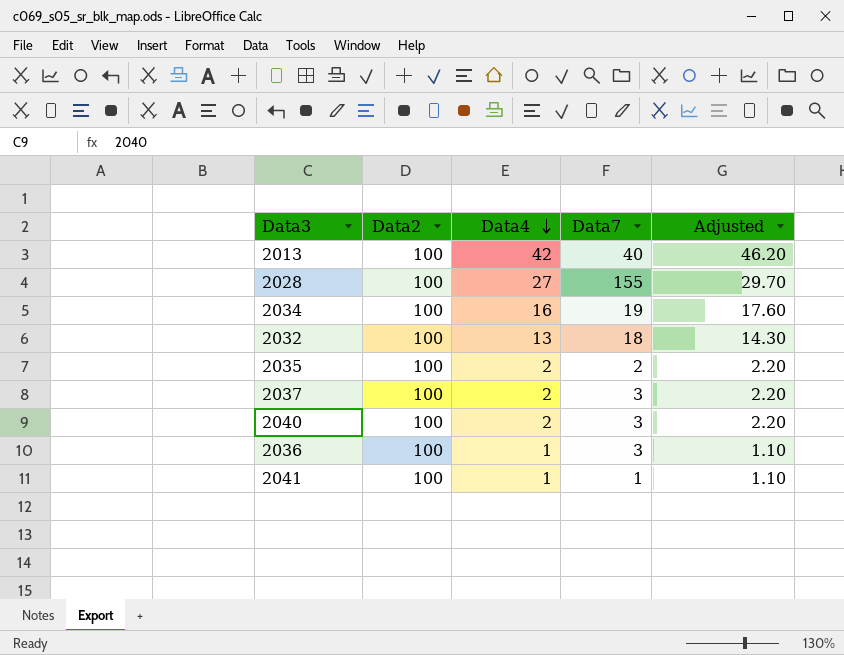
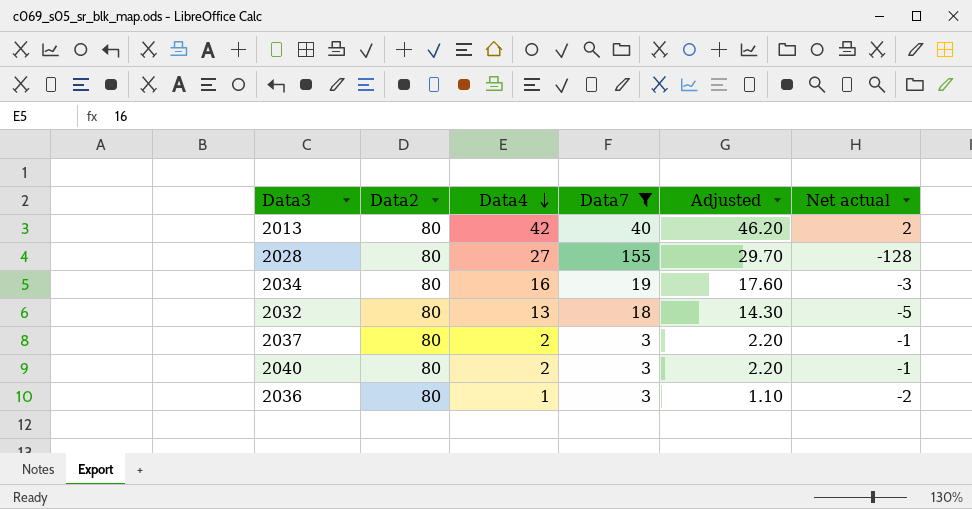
filter: none -> Data7 >= 3
column Net actual | formula: none -> [Data4] - [Data7]
2013 | Data2: 100 -> 80
2028 | Data2: 100 -> 80
2034 | Data2: 100 -> 80
2032 | Data2: 100 -> 80
2037 | Data2: 100 -> 80
2040 | Data2: 100 -> 80
2036 | Data2: 100 -> 80

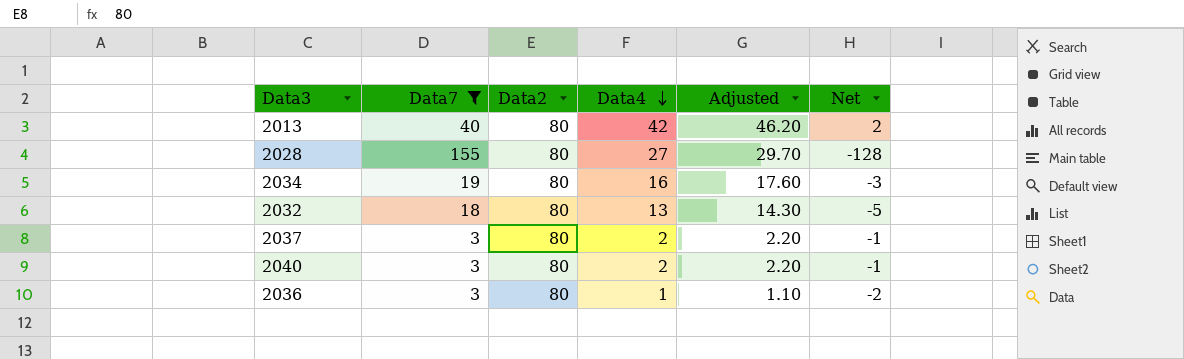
column Data7 | position: 4 -> 2
column name: Net actual -> Net

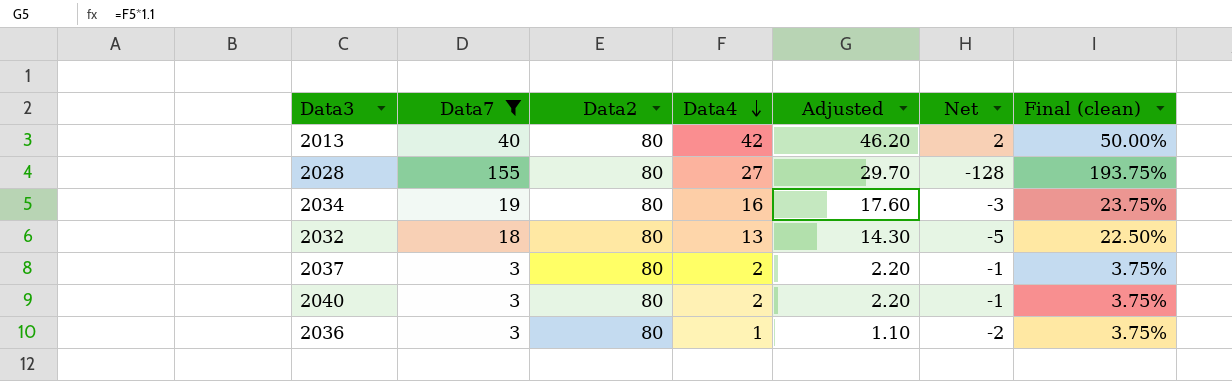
column Final (clean) | formula: none -> [Data7] / [Data2]

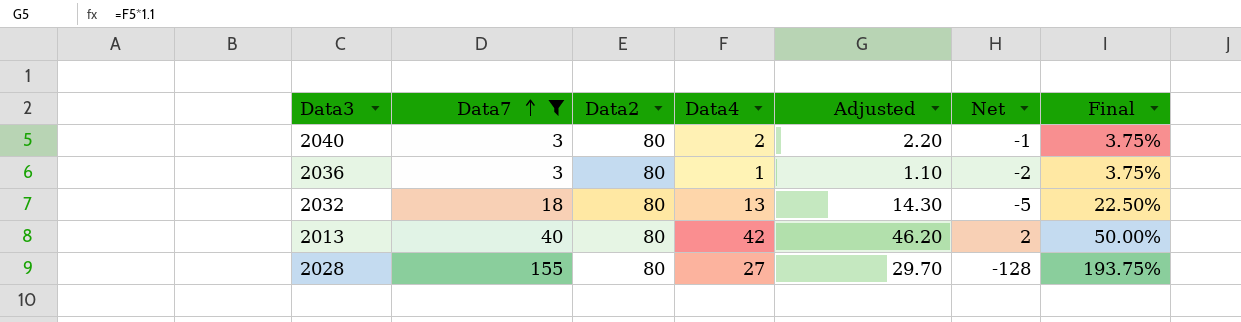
row order: Data4 descending -> Data7 ascending
column name: Final (clean) -> Final
row 2034: 19 | 80 | 16 | 17.60 | -3 | 23.75% -> none
row 2037: 3 | 80 | 2 | 2.20 | -1 | 3.75% -> none

